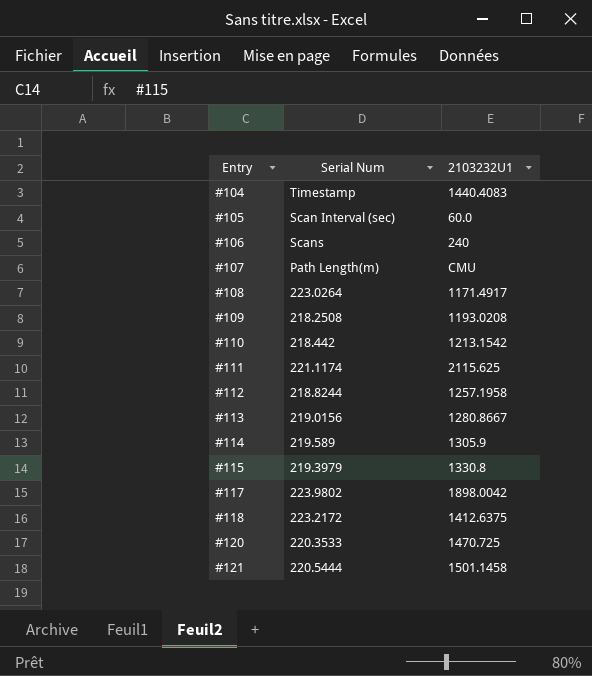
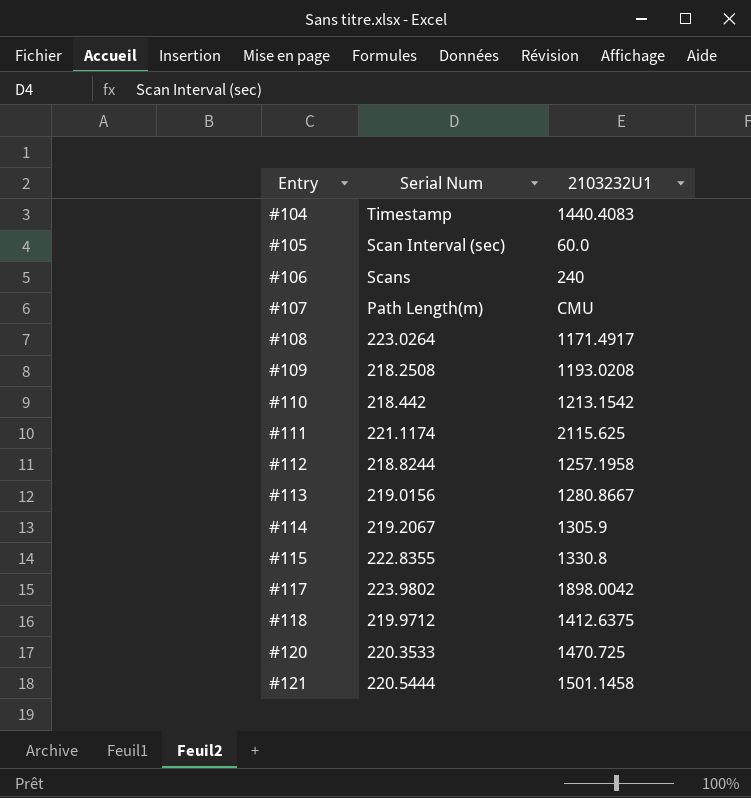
#114 | Serial Num: 219.589 -> 219.2067
#115 | Serial Num: 219.3979 -> 222.8355
#118 | Serial Num: 223.2172 -> 219.9712

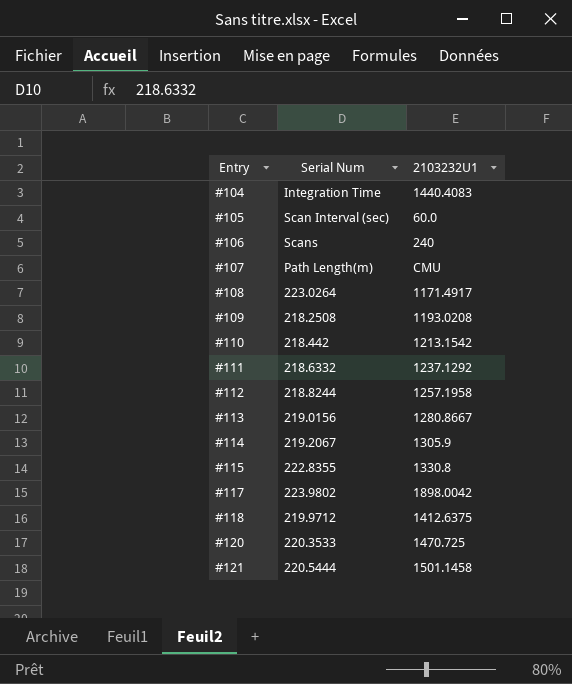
#104 | Serial Num: Timestamp -> Integration Time
#111 | Serial Num: 221.1174 -> 218.6332
#111 | 2103232U1: 2115.625 -> 1237.1292

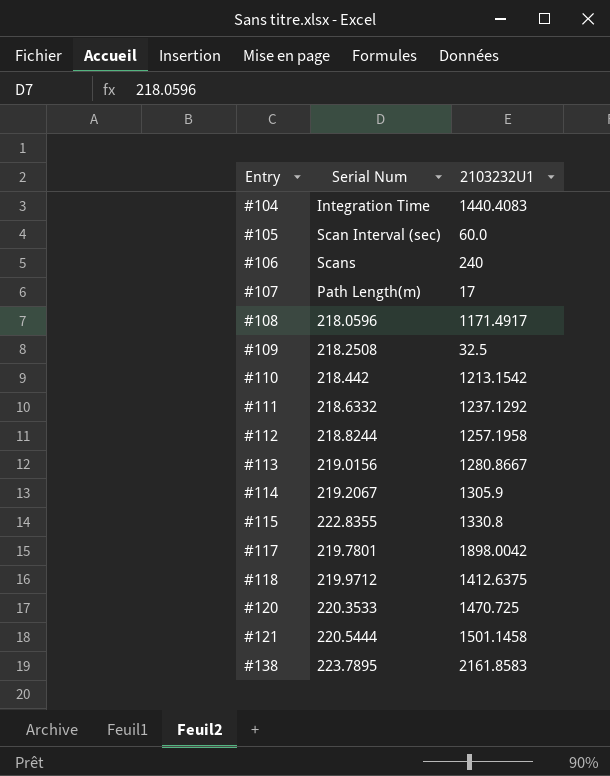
#107 | 2103232U1: CMU -> 17
#108 | Serial Num: 223.0264 -> 218.0596
#109 | 2103232U1: 1193.0208 -> 32.5
#117 | Serial Num: 223.9802 -> 219.7801
row #138: none -> 223.7895 | 2161.8583

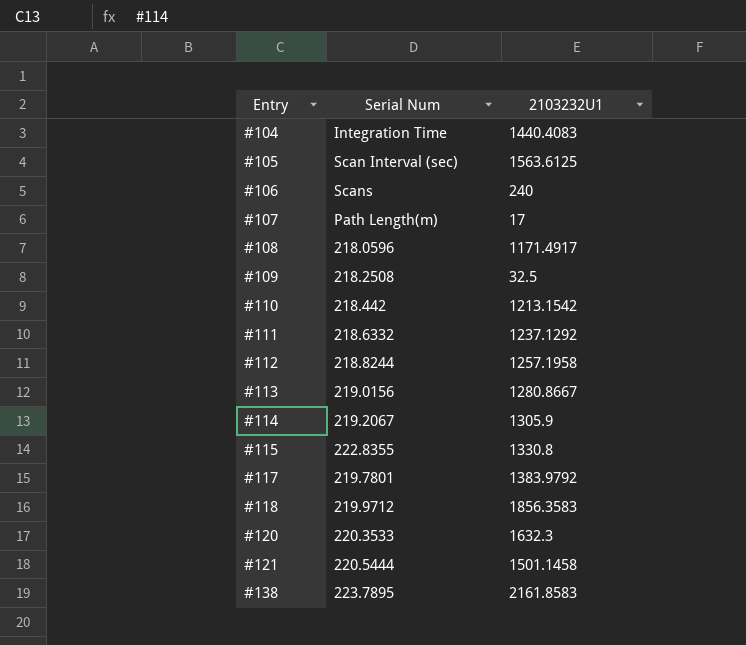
#105 | 2103232U1: 60.0 -> 1563.6125
#117 | 2103232U1: 1898.0042 -> 1383.9792
#118 | 2103232U1: 1412.6375 -> 1856.3583
#120 | 2103232U1: 1470.725 -> 1632.3

